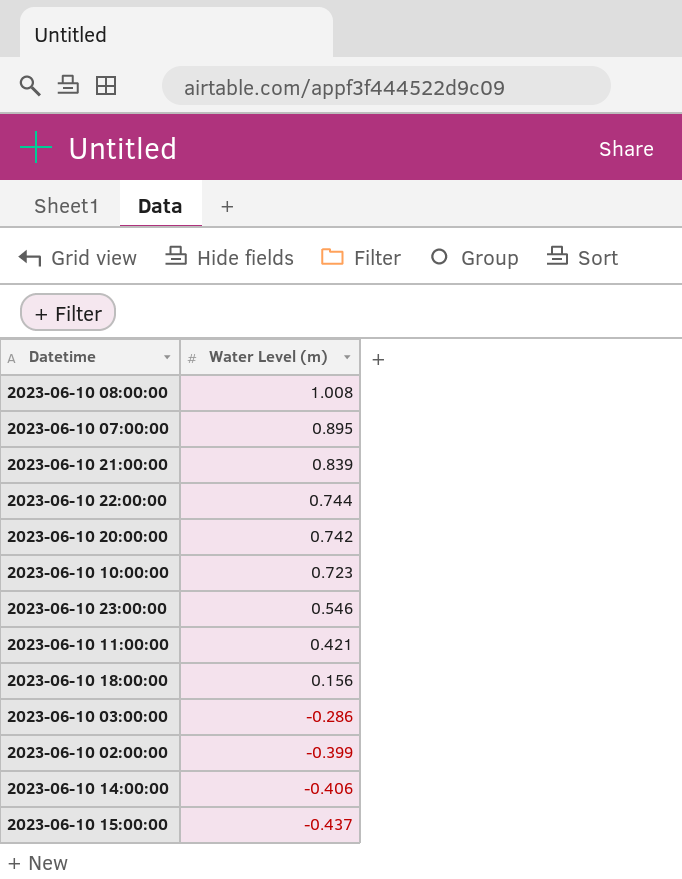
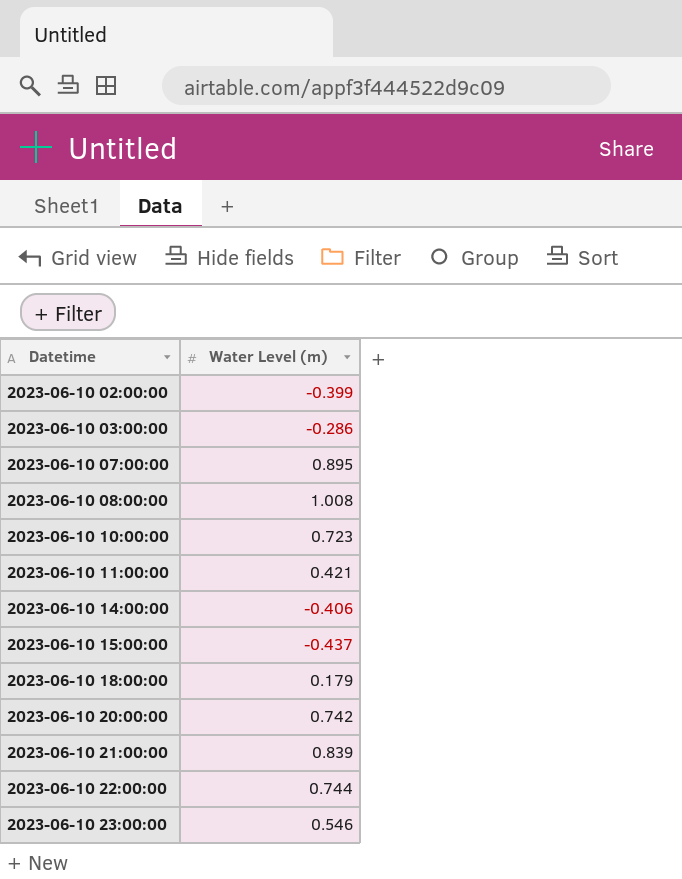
row order: Water Level (m) descending -> Datetime ascending
2023-06-10 18:00:00 | Water Level (m): 0.156 -> 0.179

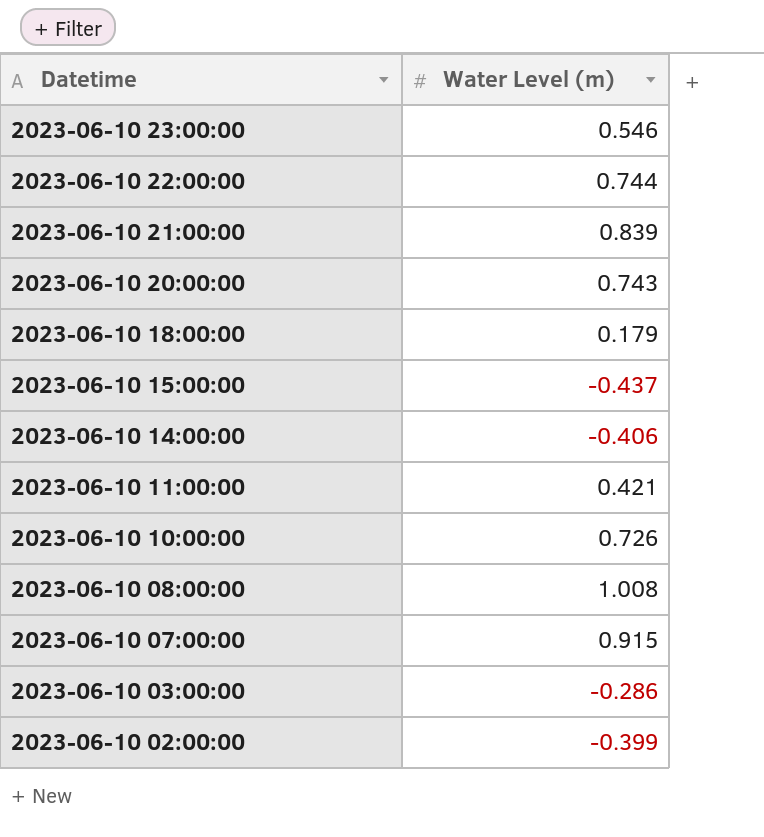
row order: Datetime ascending -> Datetime descending
2023-06-10 20:00:00 | Water Level (m): 0.742 -> 0.743
2023-06-10 10:00:00 | Water Level (m): 0.723 -> 0.726
2023-06-10 07:00:00 | Water Level (m): 0.895 -> 0.915

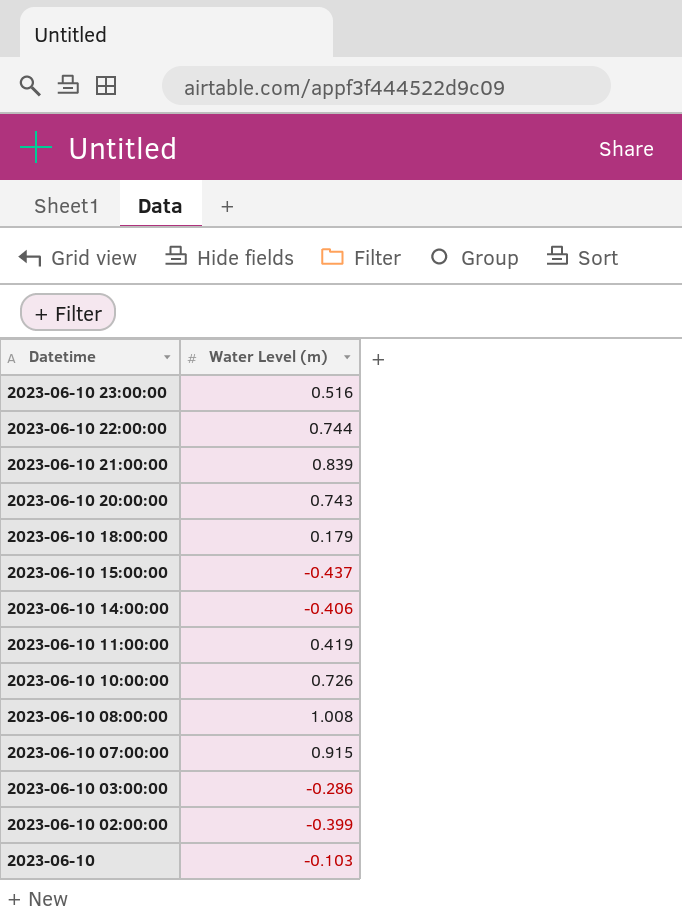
2023-06-10 23:00:00 | Water Level (m): 0.546 -> 0.516
2023-06-10 11:00:00 | Water Level (m): 0.421 -> 0.419
row 2023-06-10: none -> -0.103

